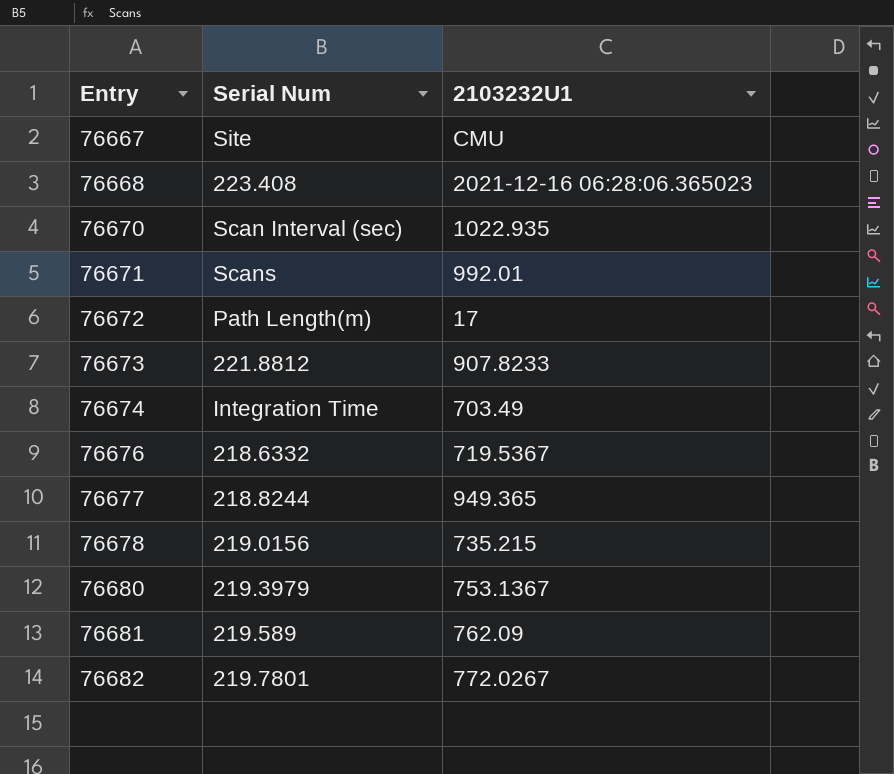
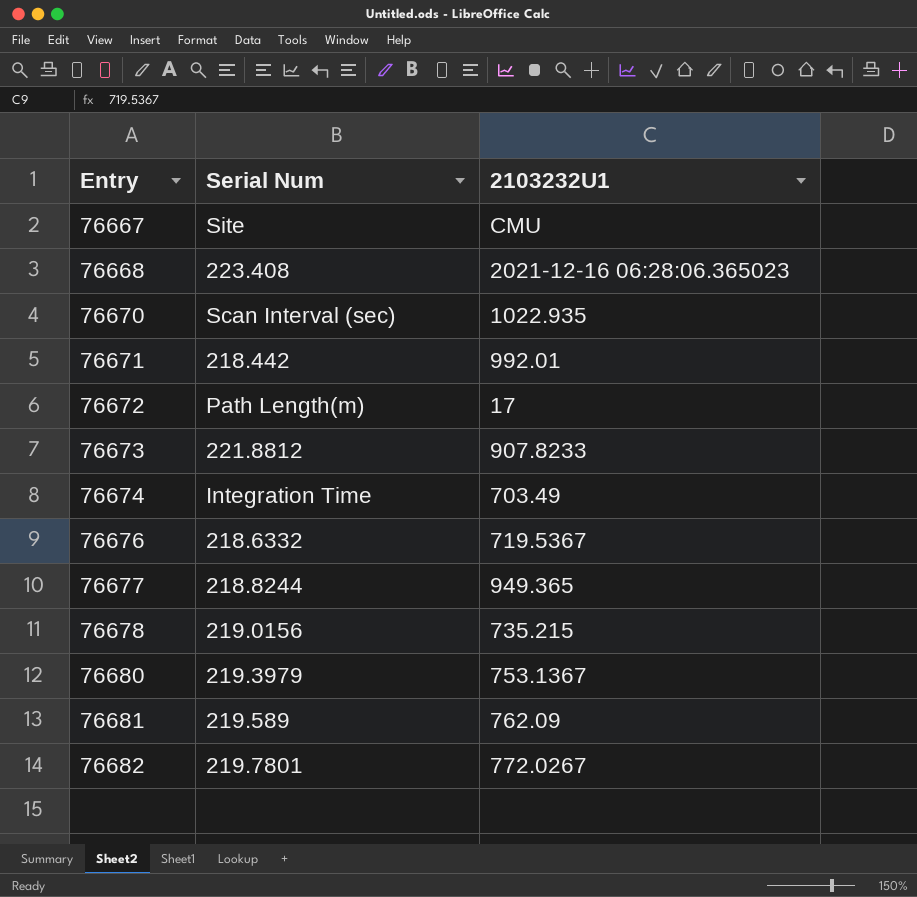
76671 | Serial Num: Scans -> 218.442

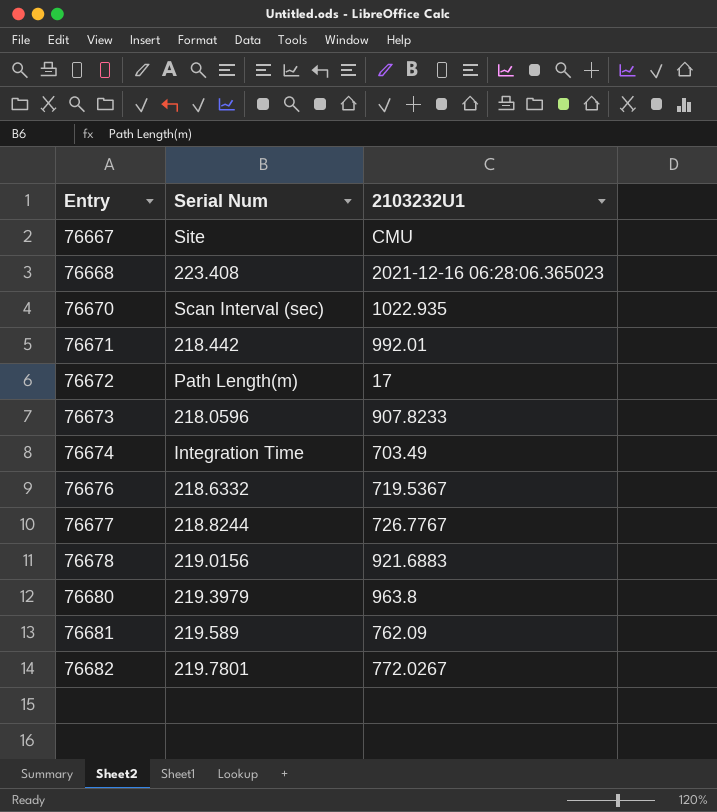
76673 | Serial Num: 221.8812 -> 218.0596
76677 | 2103232U1: 949.365 -> 726.7767
76678 | 2103232U1: 735.215 -> 921.6883
76680 | 2103232U1: 753.1367 -> 963.8

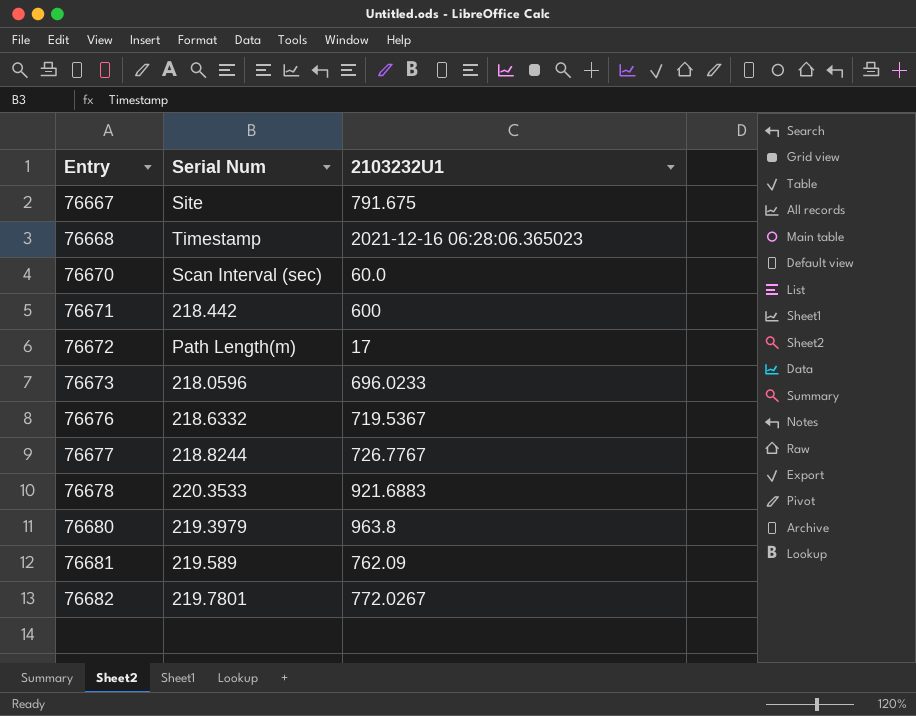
row 76674: Integration Time | 703.49 -> none
76667 | 2103232U1: CMU -> 791.675
76668 | Serial Num: 223.408 -> Timestamp
76670 | 2103232U1: 1022.935 -> 60.0
76671 | 2103232U1: 992.01 -> 600
76673 | 2103232U1: 907.8233 -> 696.0233
76678 | Serial Num: 219.0156 -> 220.3533

